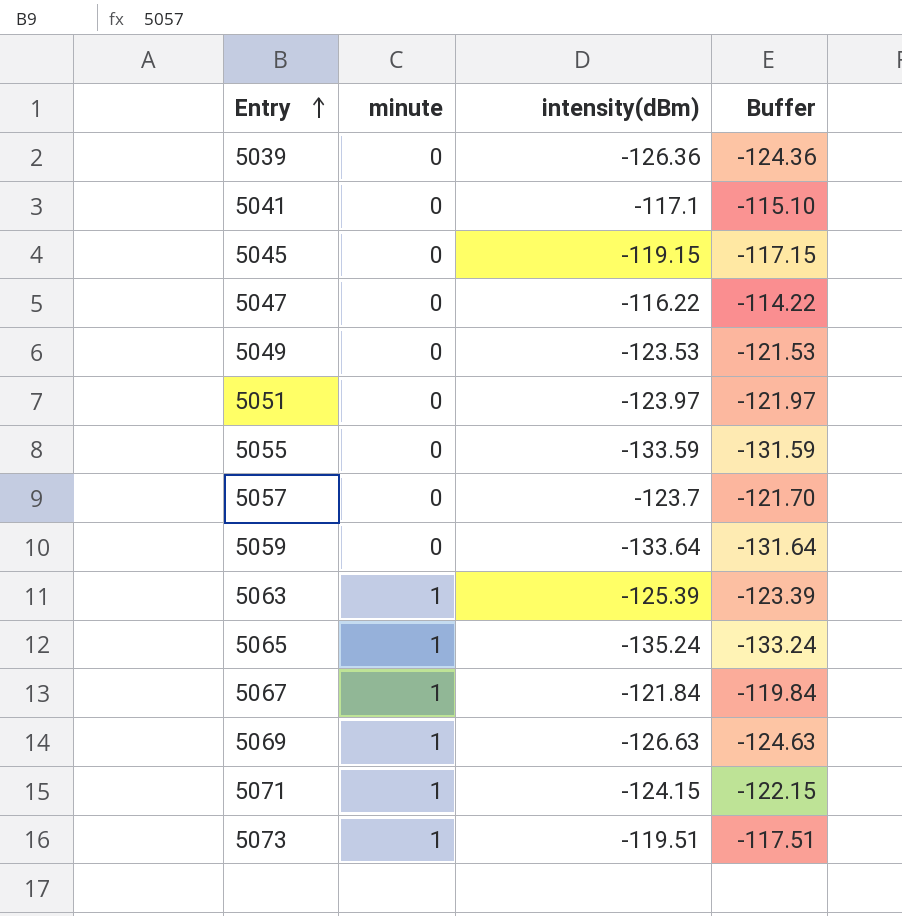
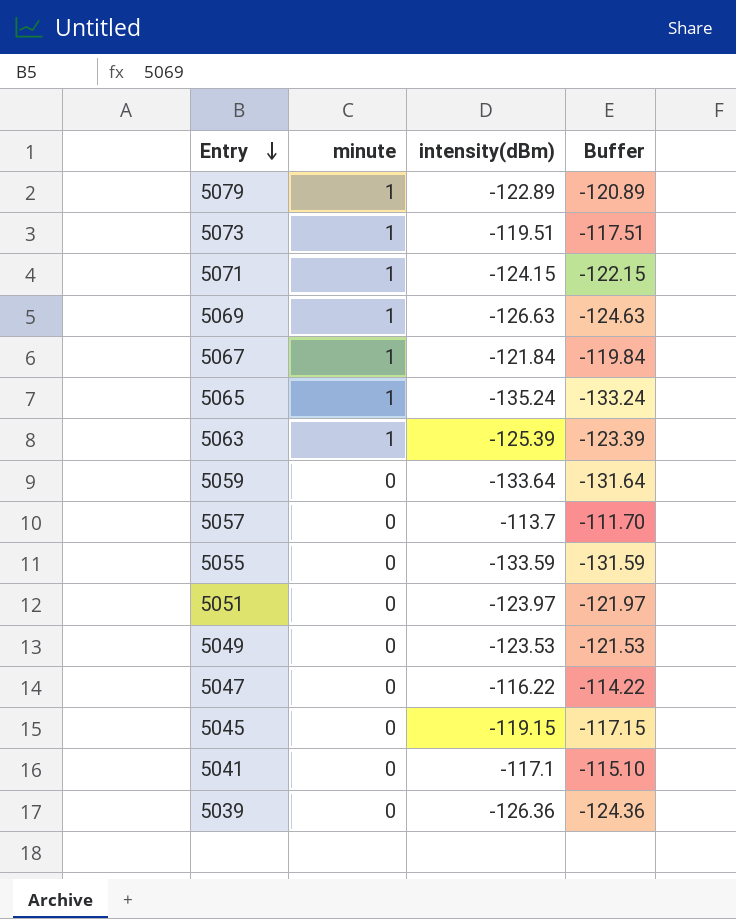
row order: Entry ascending -> Entry descending
row 5079: none -> 1 | -122.89 | -120.89
5057 | intensity(dBm): -123.7 -> -113.7
5057 | Buffer: -121.70 -> -111.70

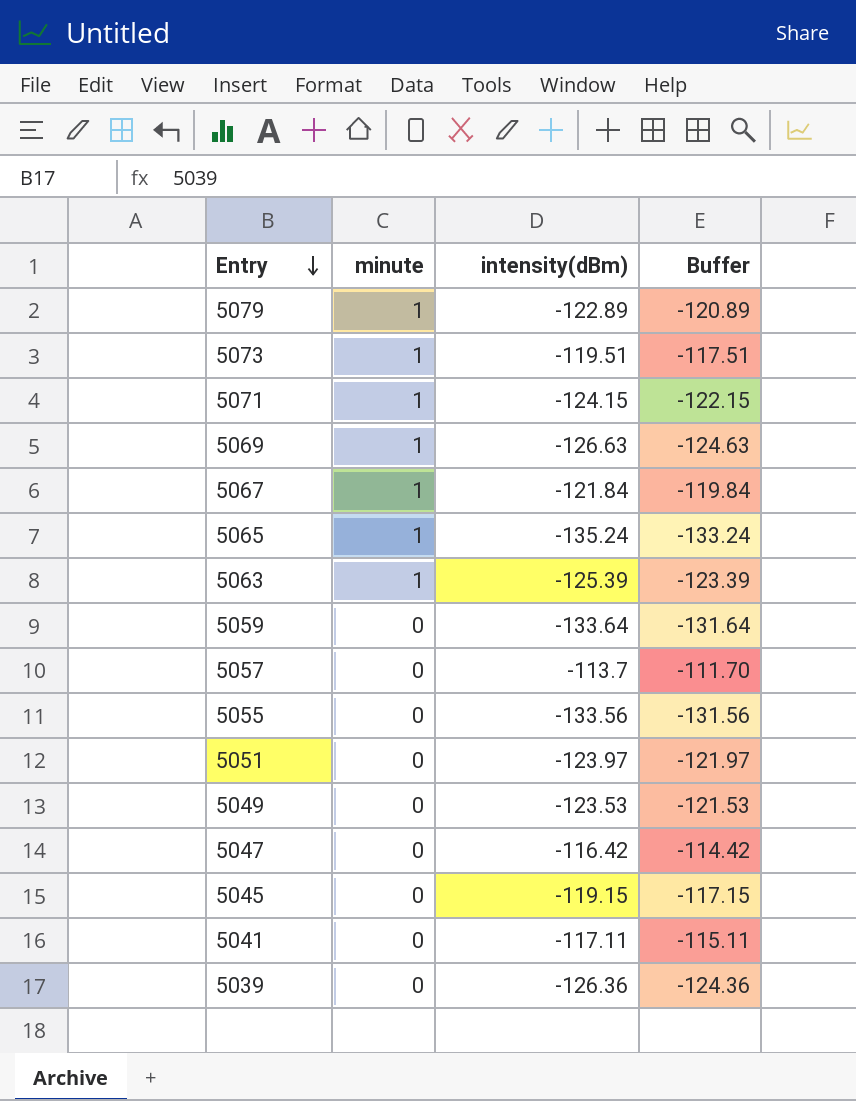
5055 | intensity(dBm): -133.59 -> -133.56
5055 | Buffer: -131.59 -> -131.56
5047 | intensity(dBm): -116.22 -> -116.42
5047 | Buffer: -114.22 -> -114.42
5041 | intensity(dBm): -117.1 -> -117.11
5041 | Buffer: -115.10 -> -115.11

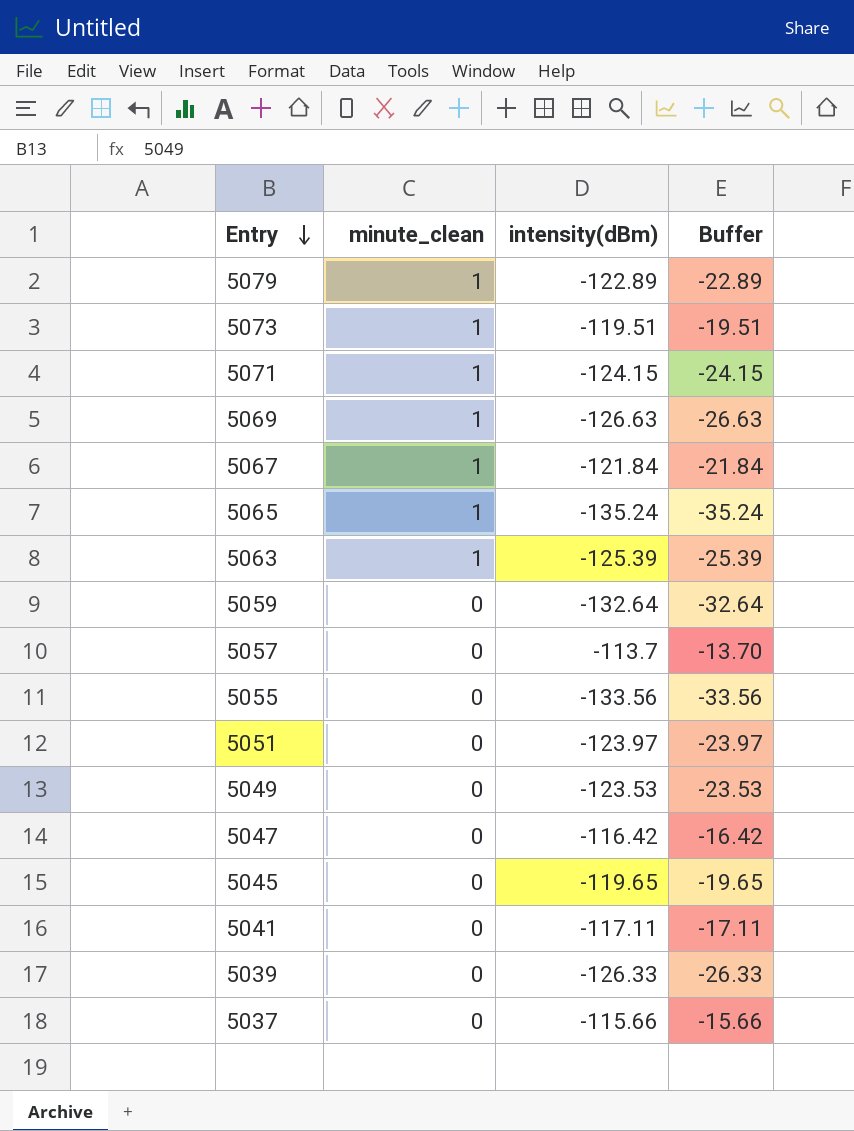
column name: minute -> minute_clean
column Buffer | formula: [intensity(dBm)] + 2 -> [intensity(dBm)] + 100
5059 | intensity(dBm): -133.64 -> -132.64
5045 | intensity(dBm): -119.15 -> -119.65
5039 | intensity(dBm): -126.36 -> -126.33
row 5037: none -> 0 | -115.66 | -15.66

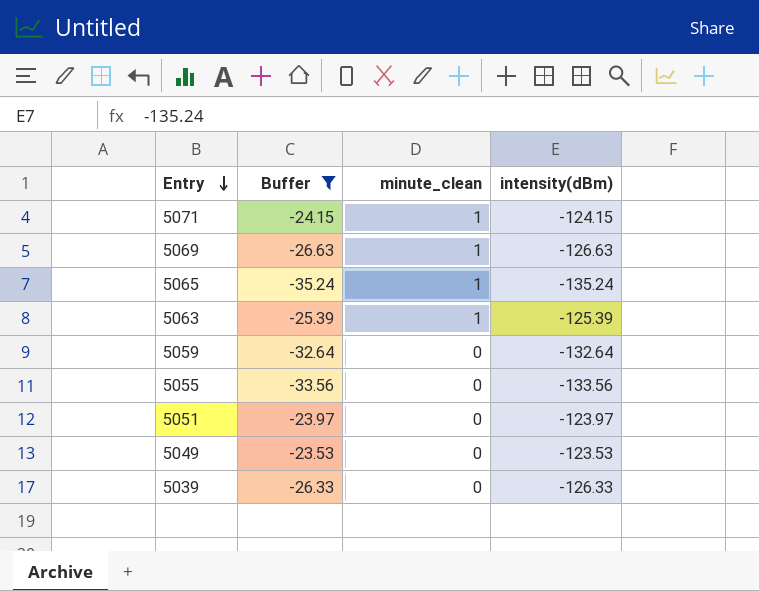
filter: none -> Buffer <= -23.53
column Buffer | position: 4 -> 2

